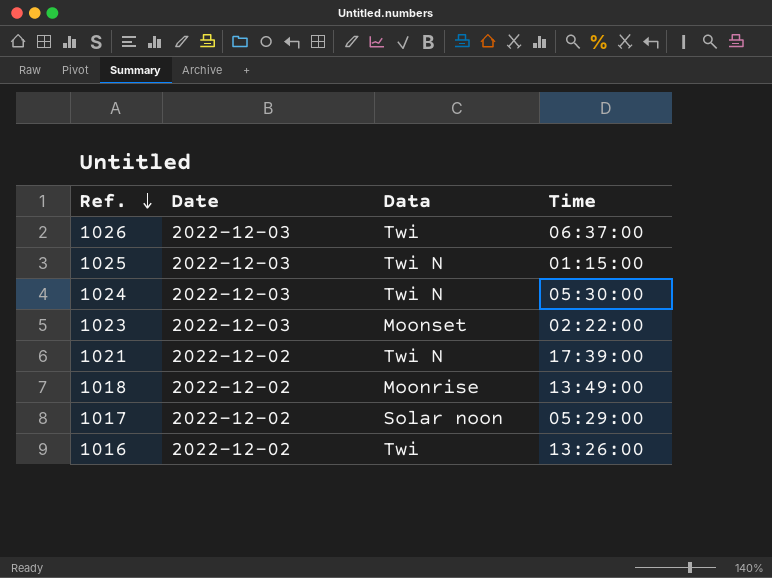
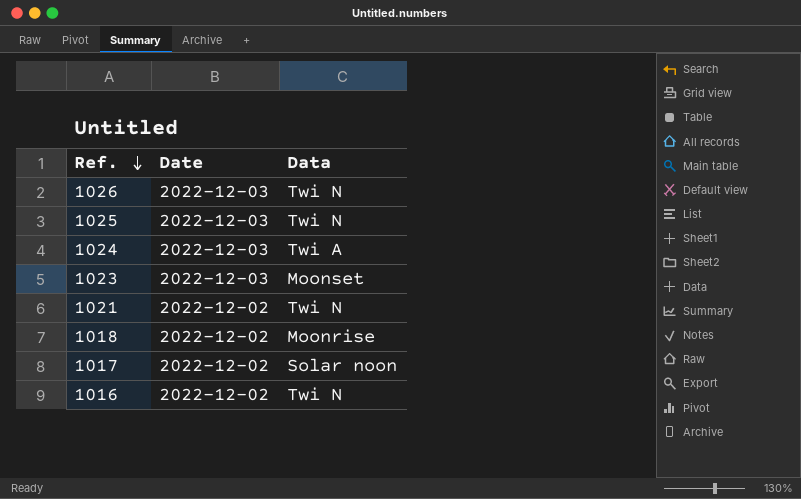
column Time | position: 4 -> none
1026 | Data: Twi -> Twi N
1024 | Data: Twi N -> Twi A
1016 | Data: Twi -> Twi N

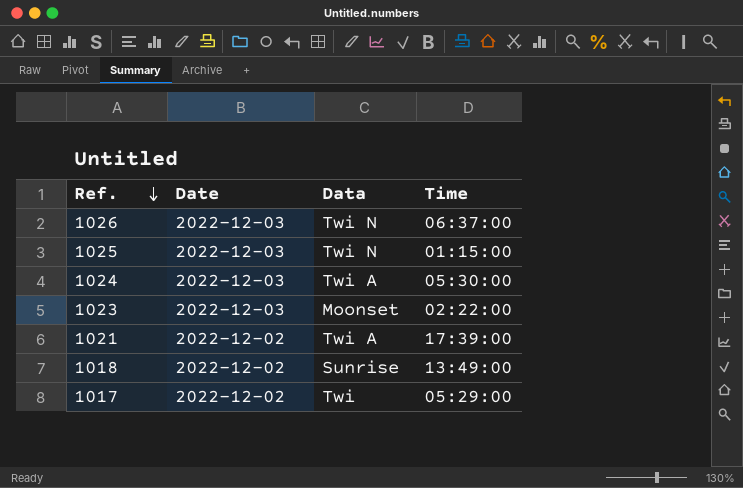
column Time | position: none -> 4
row 1016: 2022-12-02 | Twi N -> none
1021 | Data: Twi N -> Twi A
1018 | Data: Moonrise -> Sunrise
1017 | Data: Solar noon -> Twi

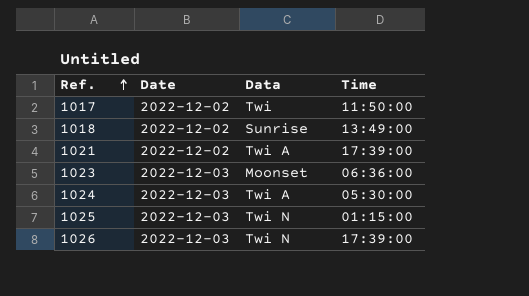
row order: Ref. descending -> Ref. ascending
1017 | Time: 05:29:00 -> 11:50:00
1023 | Time: 02:22:00 -> 06:36:00
1026 | Time: 06:37:00 -> 17:39:00

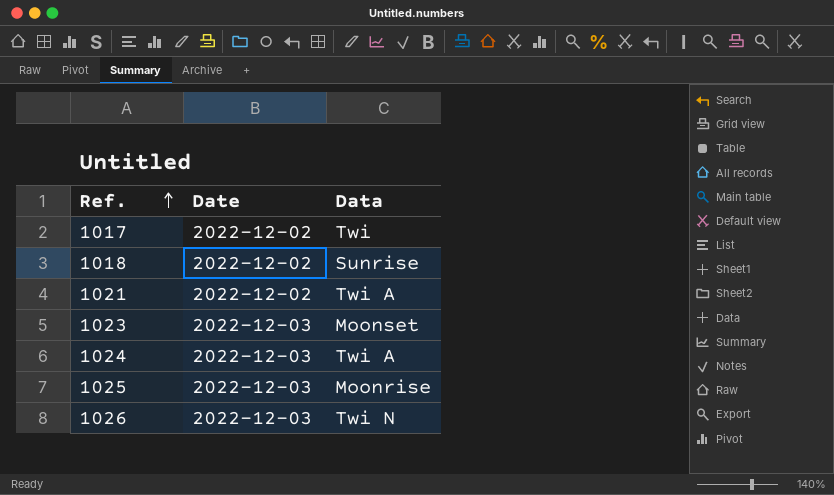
column Time | position: 4 -> none
1025 | Data: Twi N -> Moonrise

